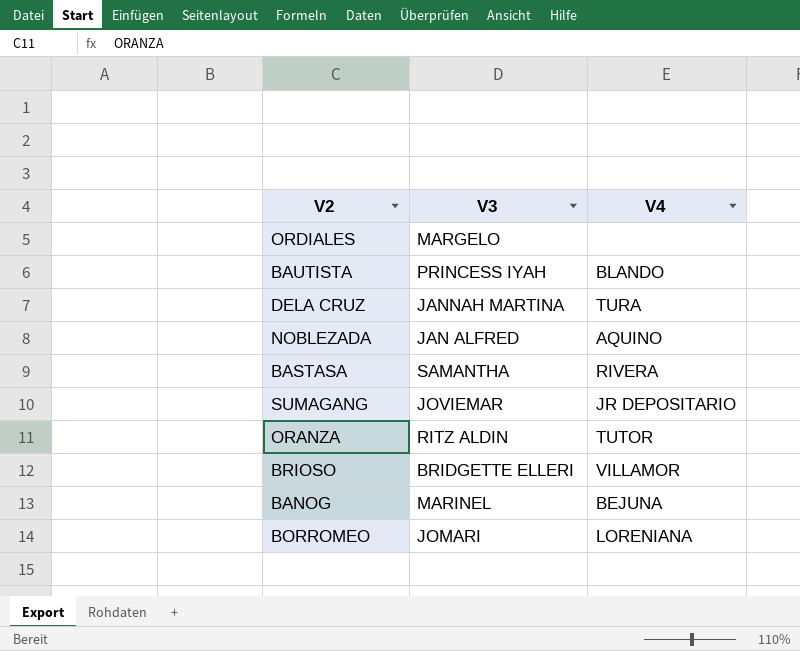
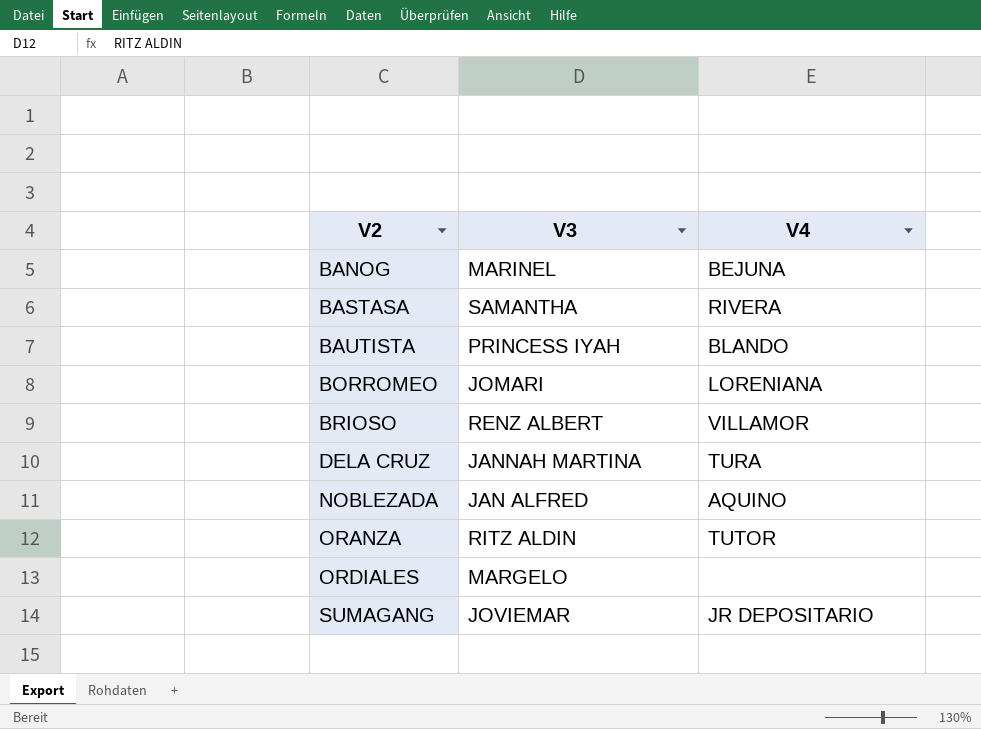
row order: none -> V2 ascending
BRIOSO | V3: BRIDGETTE ELLERI -> RENZ ALBERT

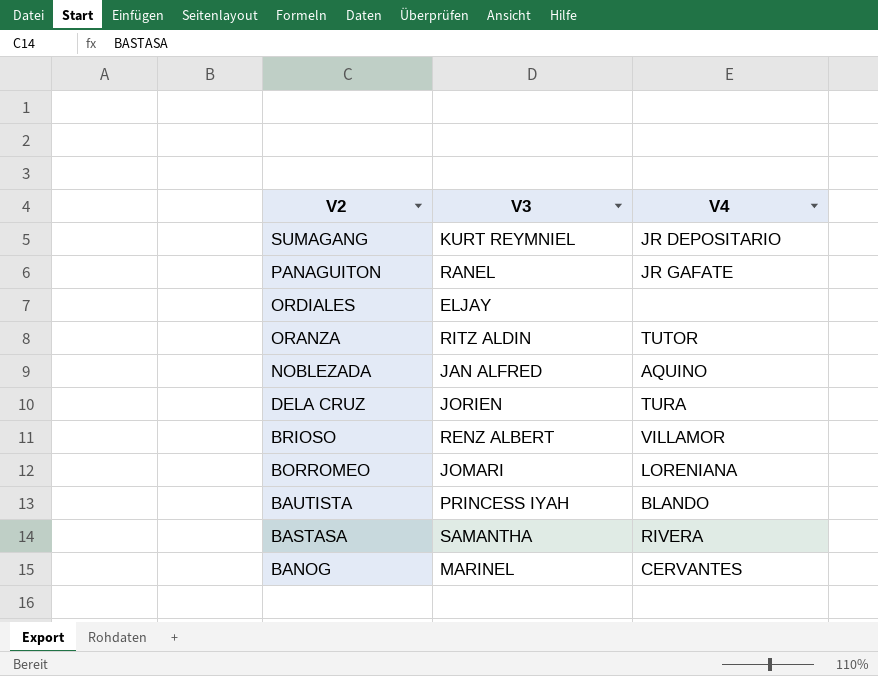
row order: V2 ascending -> V2 descending
SUMAGANG | V3: JOVIEMAR -> KURT REYMNIEL
row PANAGUITON: none -> RANEL | JR GAFATE
ORDIALES | V3: MARGELO -> ELJAY
DELA CRUZ | V3: JANNAH MARTINA -> JORIEN
BANOG | V4: BEJUNA -> CERVANTES

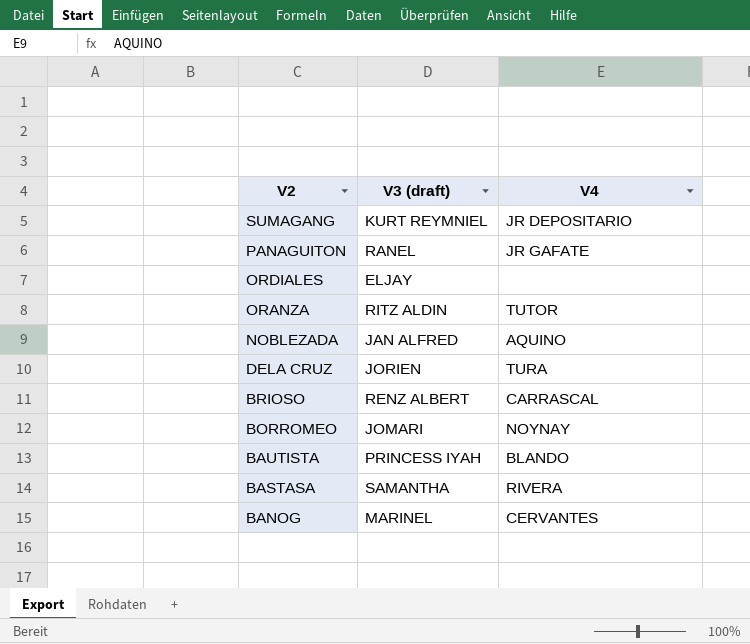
column name: V3 -> V3 (draft)
BRIOSO | V4: VILLAMOR -> CARRASCAL
BORROMEO | V4: LORENIANA -> NOYNAY

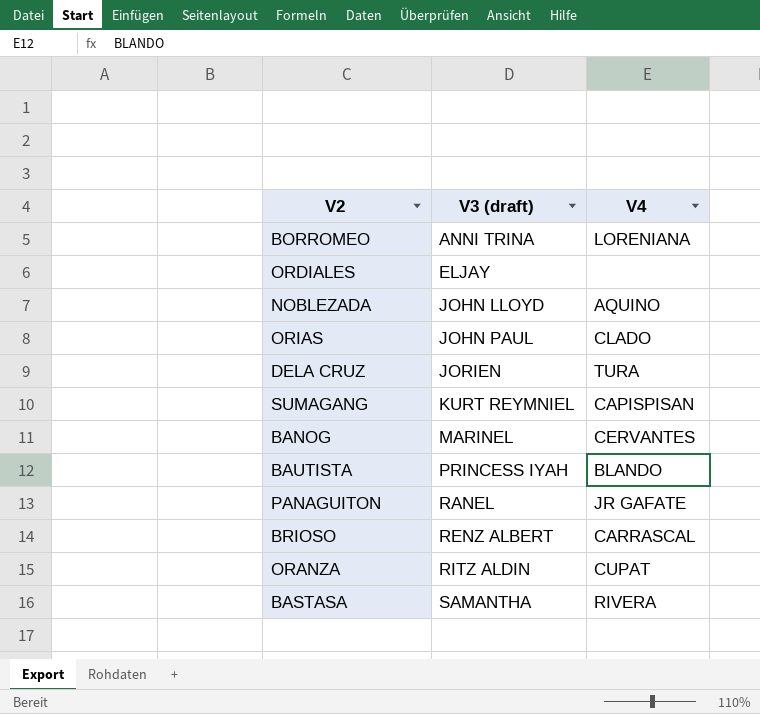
row order: V2 descending -> V3 (draft) ascending
BORROMEO | V3 (draft): JOMARI -> ANNI TRINA
BORROMEO | V4: NOYNAY -> LORENIANA
NOBLEZADA | V3 (draft): JAN ALFRED -> JOHN LLOYD
row ORIAS: none -> JOHN PAUL | CLADO
SUMAGANG | V4: JR DEPOSITARIO -> CAPISPISAN
ORANZA | V4: TUTOR -> CUPAT

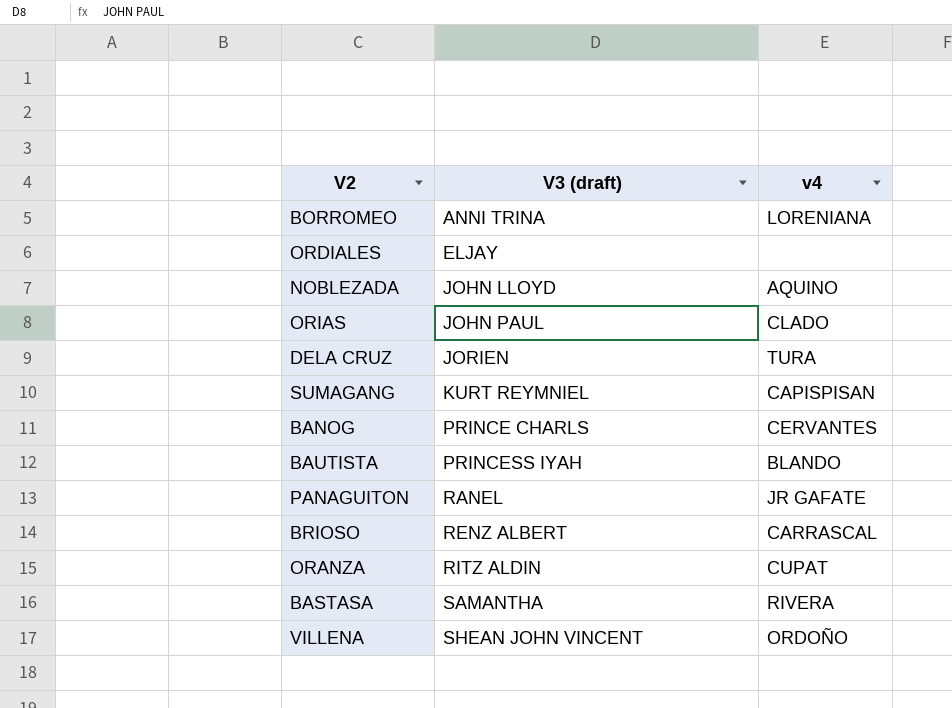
column name: V4 -> v4
BANOG | V3 (draft): MARINEL -> PRINCE CHARLS
row VILLENA: none -> SHEAN JOHN VINCENT | ORDOÑO

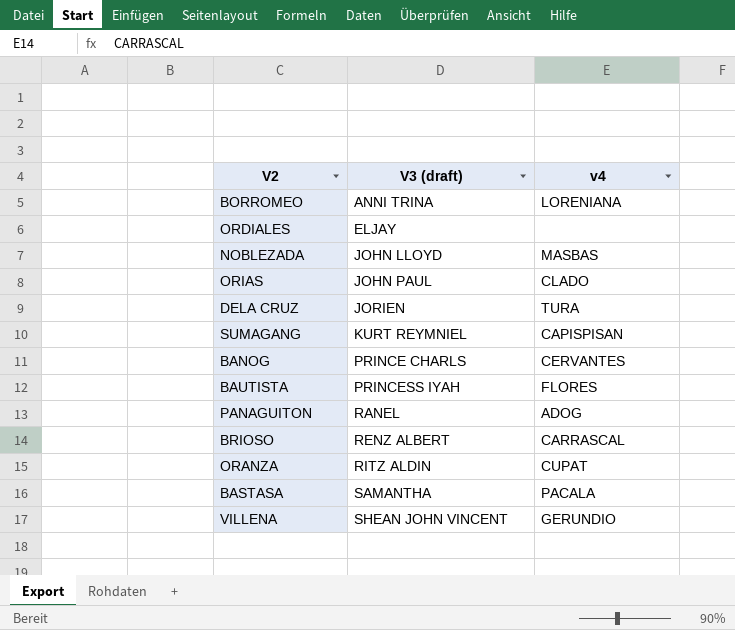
NOBLEZADA | v4: AQUINO -> MASBAS
BAUTISTA | v4: BLANDO -> FLORES
PANAGUITON | v4: JR GAFATE -> ADOG
BASTASA | v4: RIVERA -> PACALA
VILLENA | v4: ORDOÑO -> GERUNDIO

